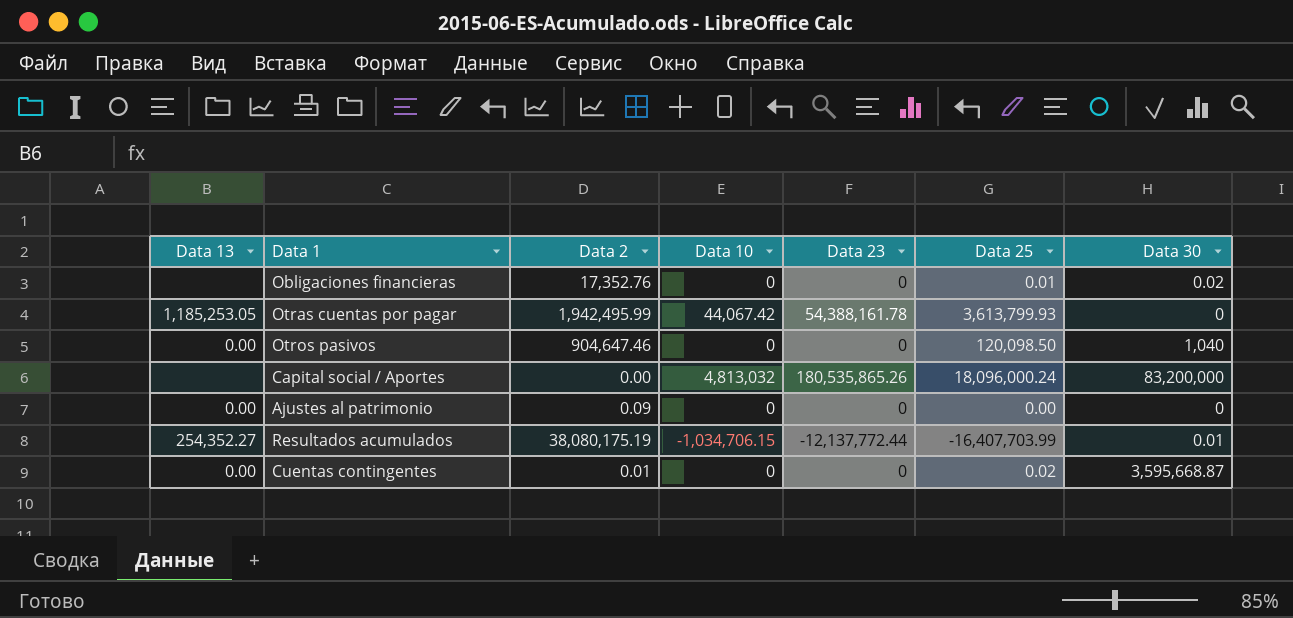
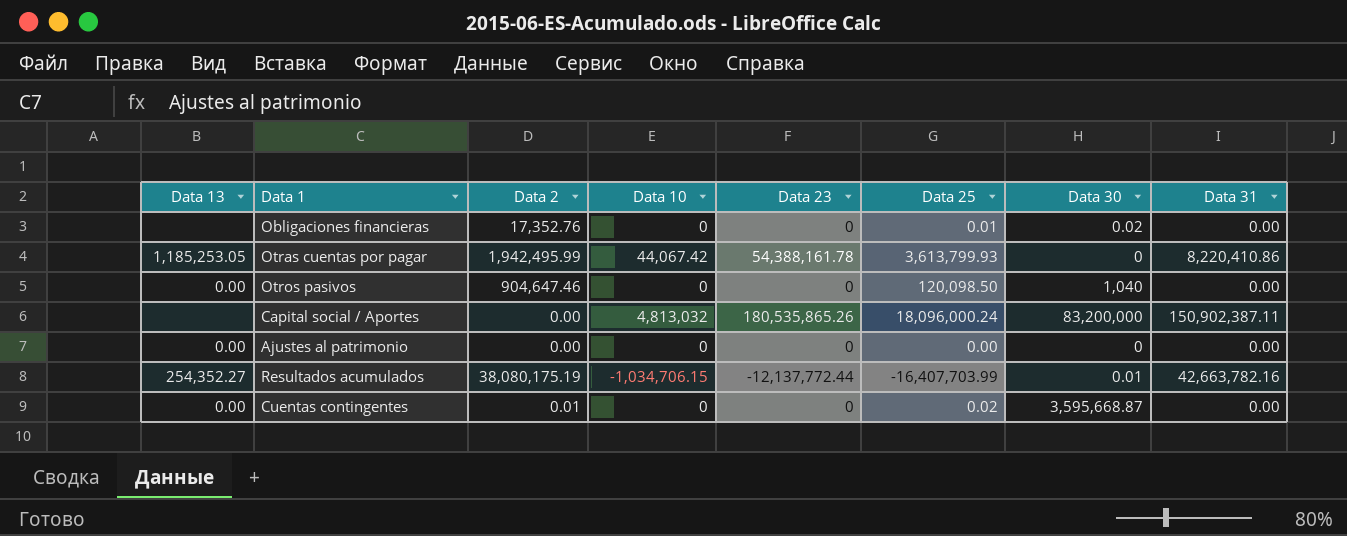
column Data 31 | position: none -> 8
Ajustes al patrimonio | Data 2: 0.09 -> 0.00

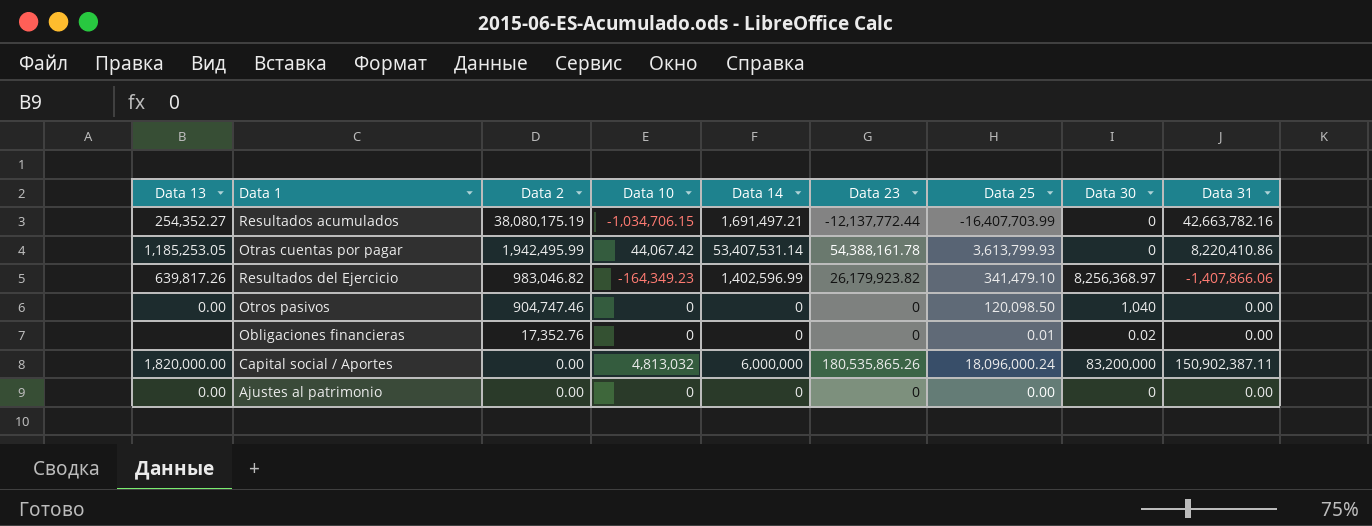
row order: none -> Data 2 descending
column Data 14 | position: none -> 5
row Cuentas contingentes: 0.00 | 0.01 | 0 | 0 | 0.02 | 3,595,668.87 | 0.00 -> none
Resultados acumulados | Data 30: 0.01 -> 0
row Resultados del Ejercicio: none -> 639,817.26 | 983,046.82 | -164,349.23 | 1,402,596.99 | 26,179,923.82 | 341,479.10 | 8,256,368.97 | -1,407,866.06
Otros pasivos | Data 2: 904,647.46 -> 904,747.46
Capital social / Aportes | Data 13: none -> 1,820,000.00

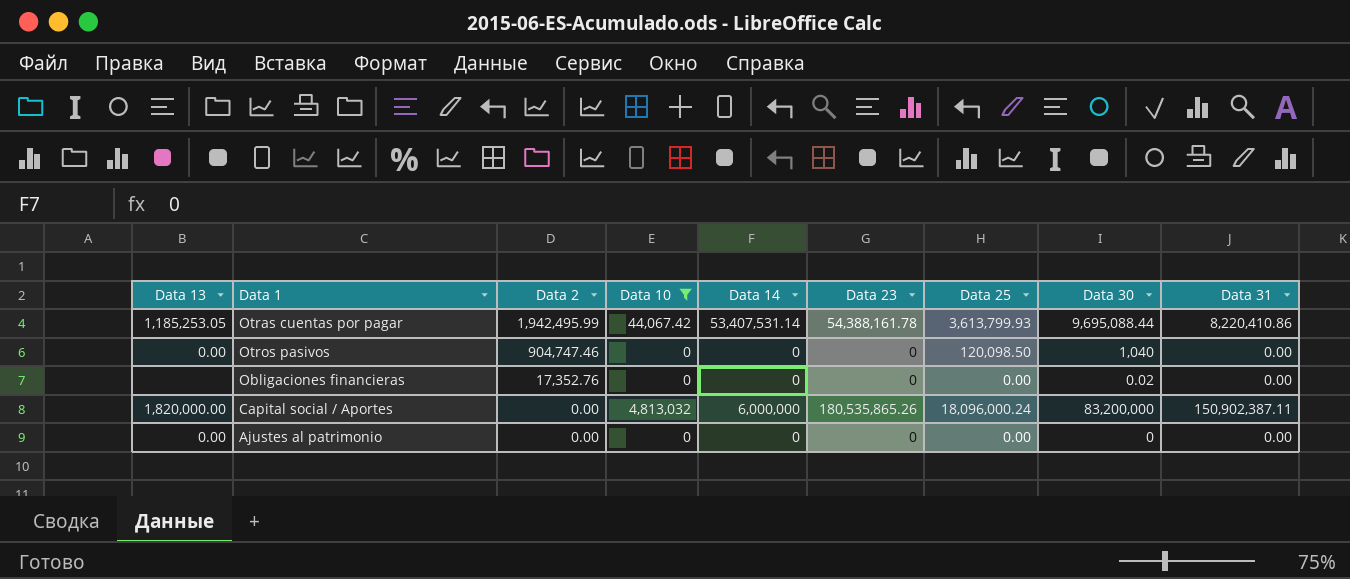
filter: none -> Data 10 >= 0
Otras cuentas por pagar | Data 30: 0 -> 9,695,088.44
Obligaciones financieras | Data 25: 0.01 -> 0.00

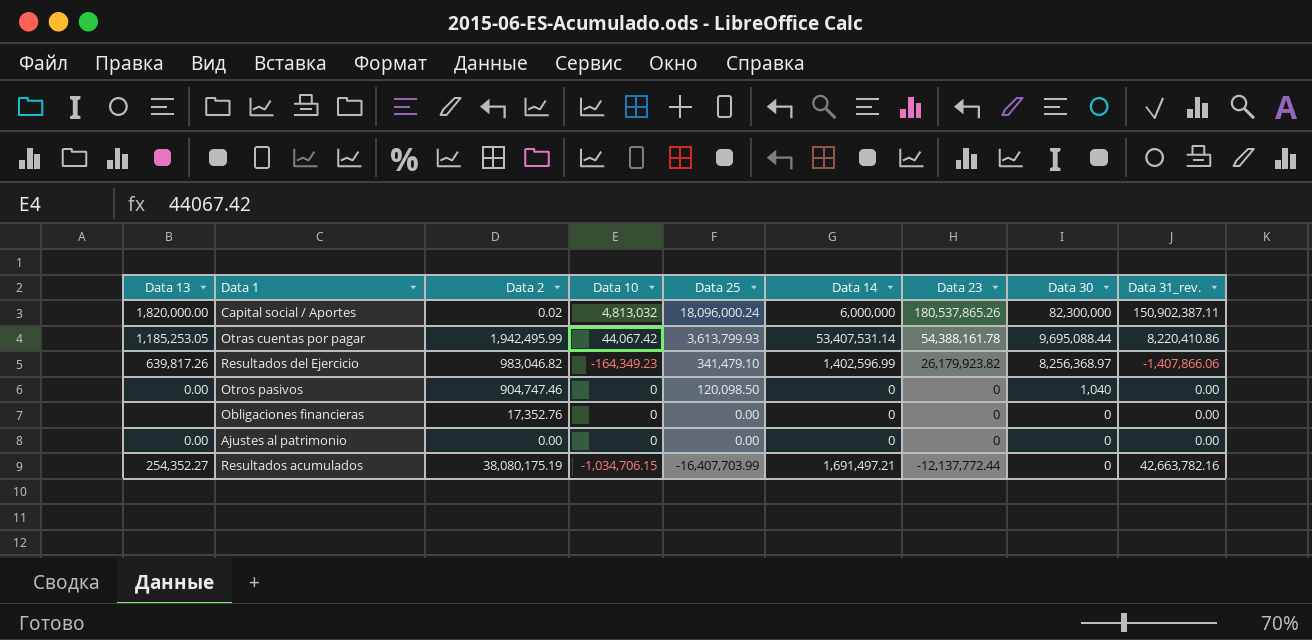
filter: Data 10 >= 0 -> none
row order: Data 2 descending -> Data 25 descending
column Data 25 | position: 7 -> 5
column name: Data 31 -> Data 31_rev.
Capital social / Aportes | Data 2: 0.00 -> 0.02
Capital social / Aportes | Data 23: 180,535,865.26 -> 180,537,865.26
Capital social / Aportes | Data 30: 83,200,000 -> 82,300,000
Obligaciones financieras | Data 30: 0.02 -> 0

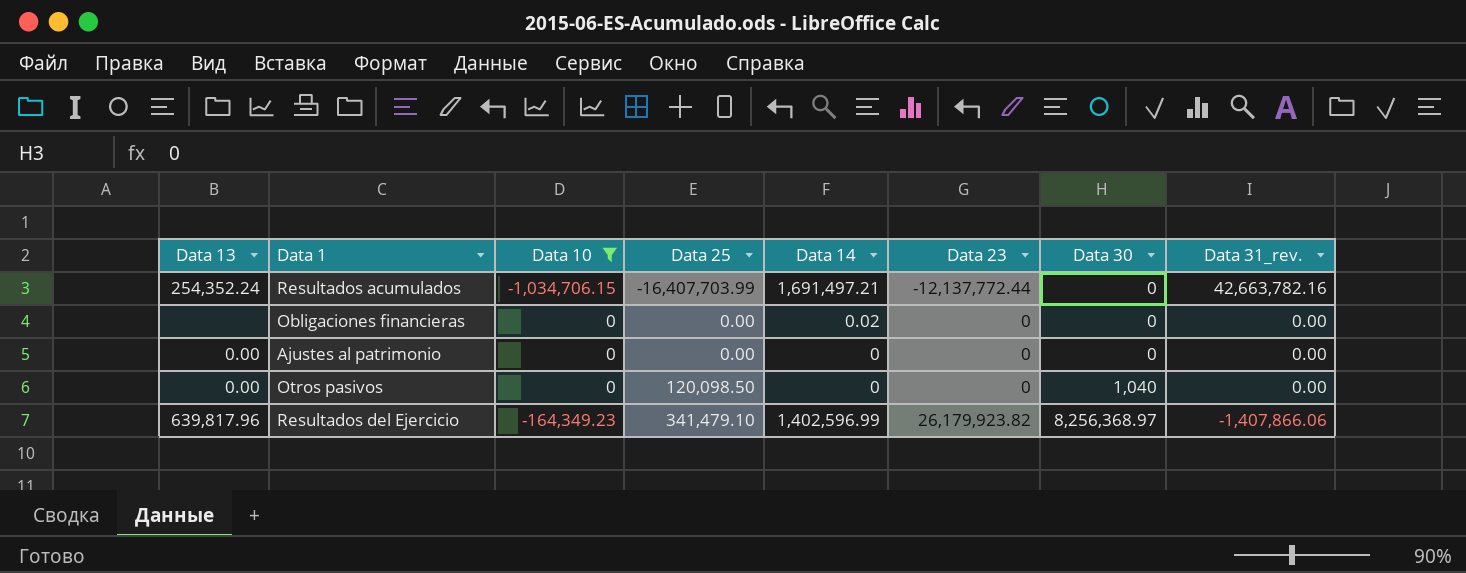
filter: none -> Data 10 <= 0
row order: Data 25 descending -> Data 25 ascending
column Data 2 | position: 3 -> none
Resultados acumulados | Data 13: 254,352.27 -> 254,352.24
Obligaciones financieras | Data 14: 0 -> 0.02
Resultados del Ejercicio | Data 13: 639,817.26 -> 639,817.96

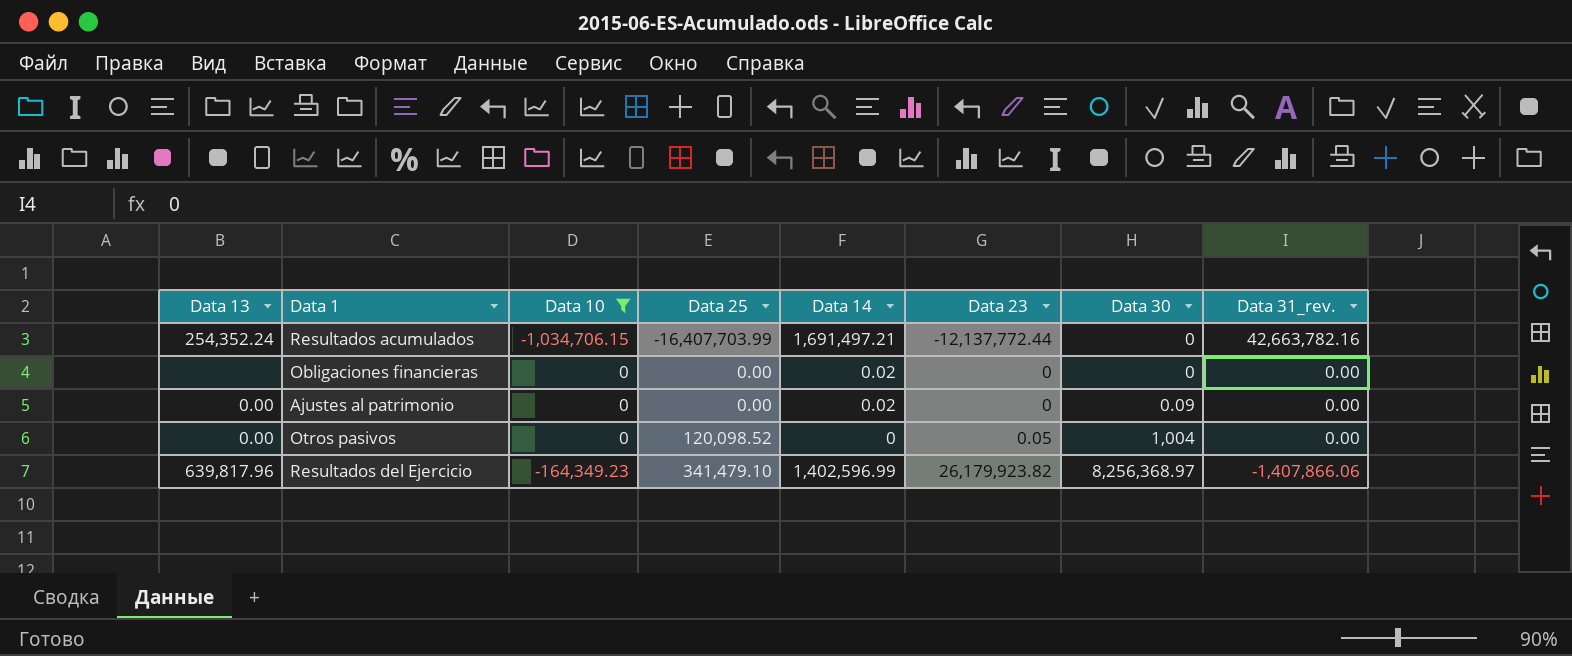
Ajustes al patrimonio | Data 14: 0 -> 0.02
Ajustes al patrimonio | Data 30: 0 -> 0.09
Otros pasivos | Data 25: 120,098.50 -> 120,098.52
Otros pasivos | Data 23: 0 -> 0.05
Otros pasivos | Data 30: 1,040 -> 1,004

